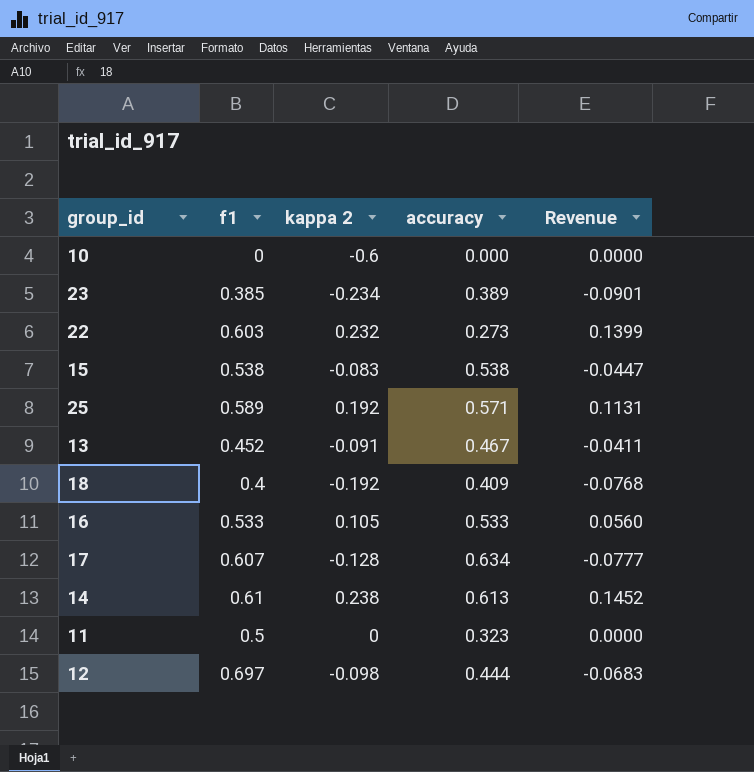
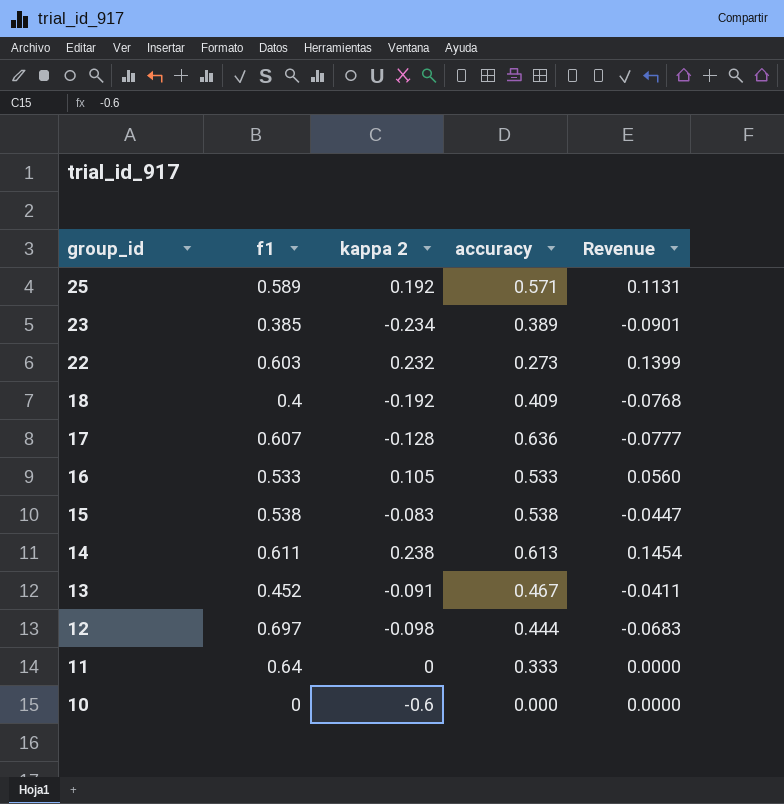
row order: none -> group_id descending
17 | accuracy: 0.634 -> 0.636
14 | f1: 0.61 -> 0.611
14 | Revenue: 0.1452 -> 0.1454
11 | f1: 0.5 -> 0.64
11 | accuracy: 0.323 -> 0.333

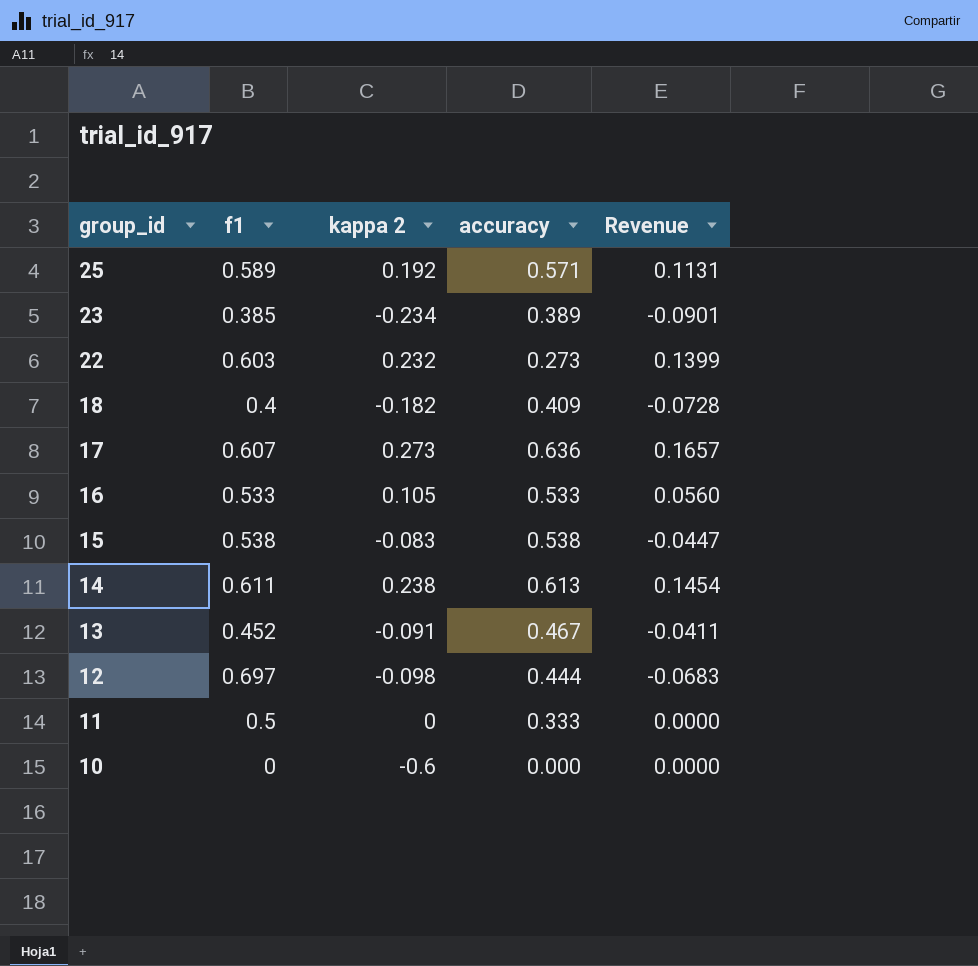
18 | kappa 2: -0.192 -> -0.182
18 | Revenue: -0.0768 -> -0.0728
17 | kappa 2: -0.128 -> 0.273
17 | Revenue: -0.0777 -> 0.1657
11 | f1: 0.64 -> 0.5

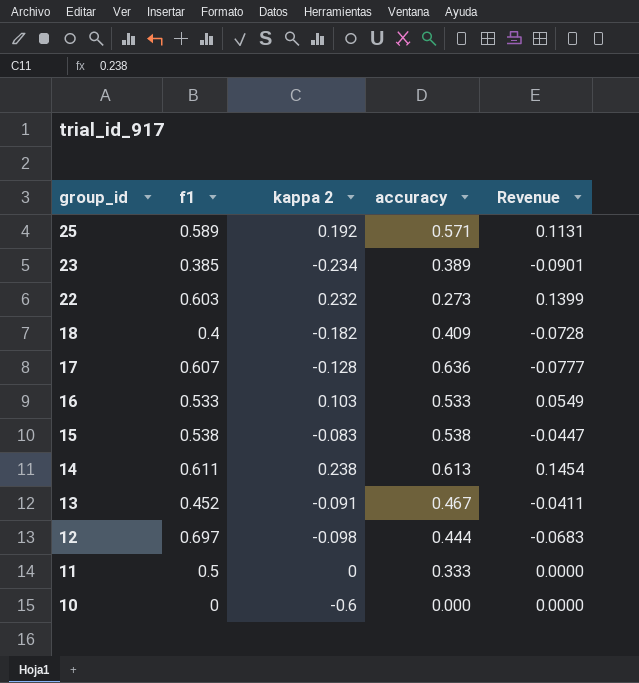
17 | kappa 2: 0.273 -> -0.128
17 | Revenue: 0.1657 -> -0.0777
16 | kappa 2: 0.105 -> 0.103
16 | Revenue: 0.0560 -> 0.0549

